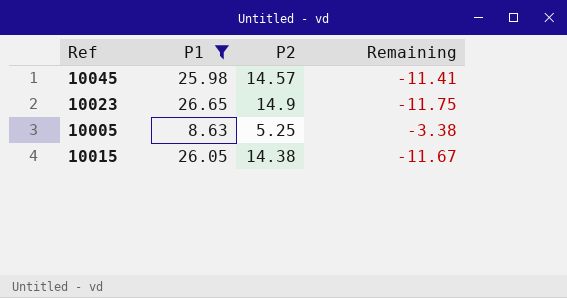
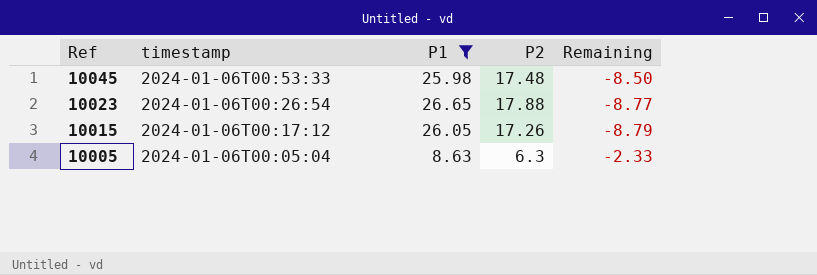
row order: none -> Ref descending
column timestamp | position: none -> 2
10045 | P2: 14.57 -> 17.48
10045 | Remaining: -11.41 -> -8.50
10023 | P2: 14.9 -> 17.88
10023 | Remaining: -11.75 -> -8.77
10015 | P2: 14.38 -> 17.26
10015 | Remaining: -11.67 -> -8.79
10005 | P2: 5.25 -> 6.3
10005 | Remaining: -3.38 -> -2.33

